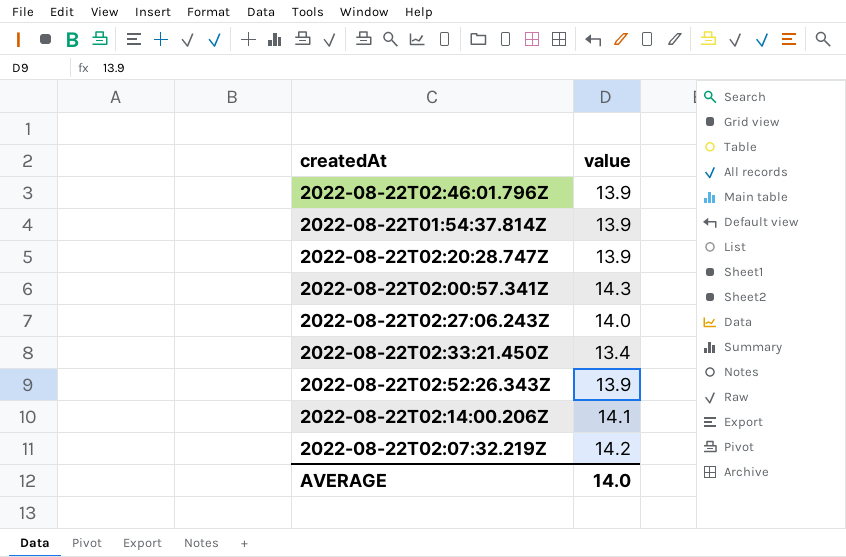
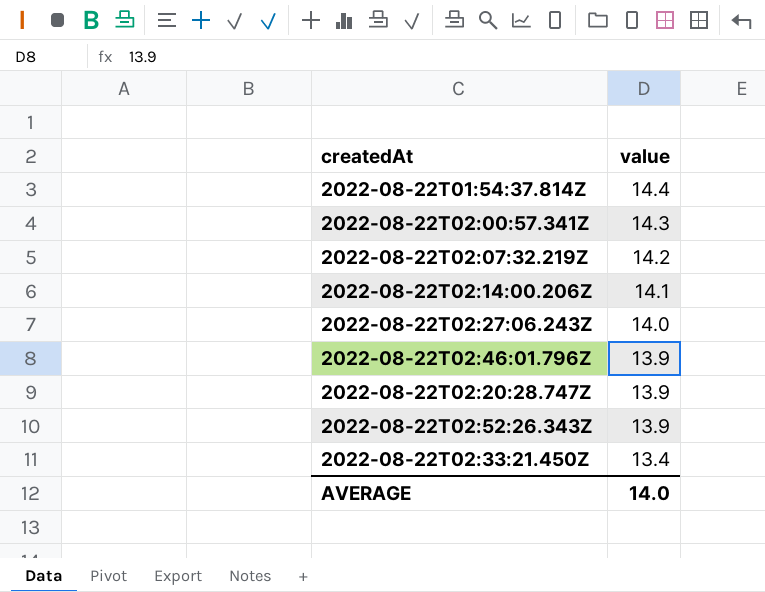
row order: none -> value descending
2022-08-22T01:54:37.814Z | value: 13.9 -> 14.4

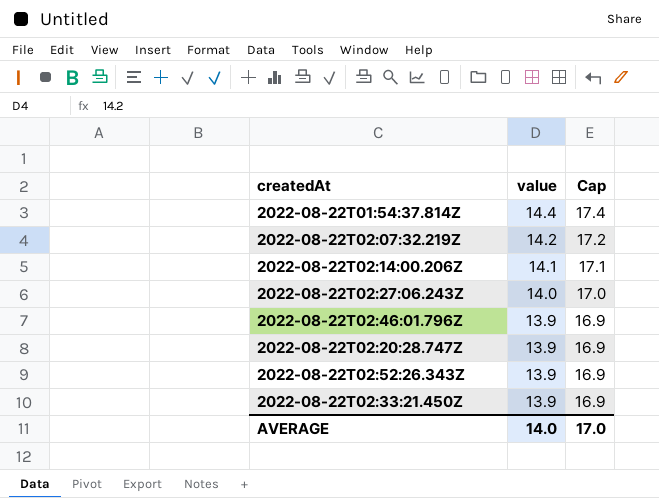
column Cap | formula: none -> [value] + 3
row 2022-08-22T02:00:57.341Z: 14.3 -> none
2022-08-22T02:33:21.450Z | value: 13.4 -> 13.9

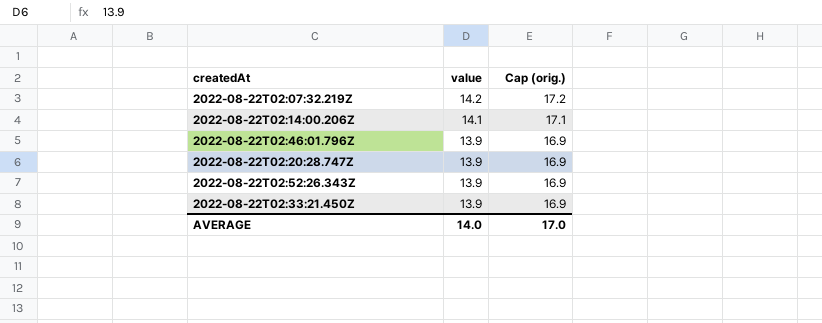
column name: Cap -> Cap (orig.)
row 2022-08-22T01:54:37.814Z: 14.4 | 17.4 -> none
row 2022-08-22T02:27:06.243Z: 14.0 | 17.0 -> none

